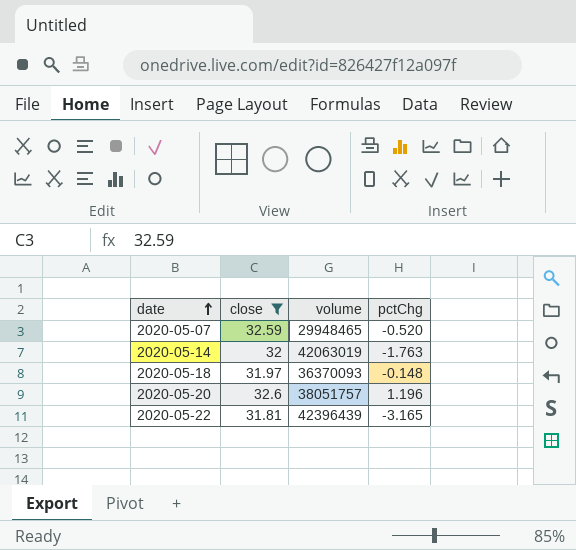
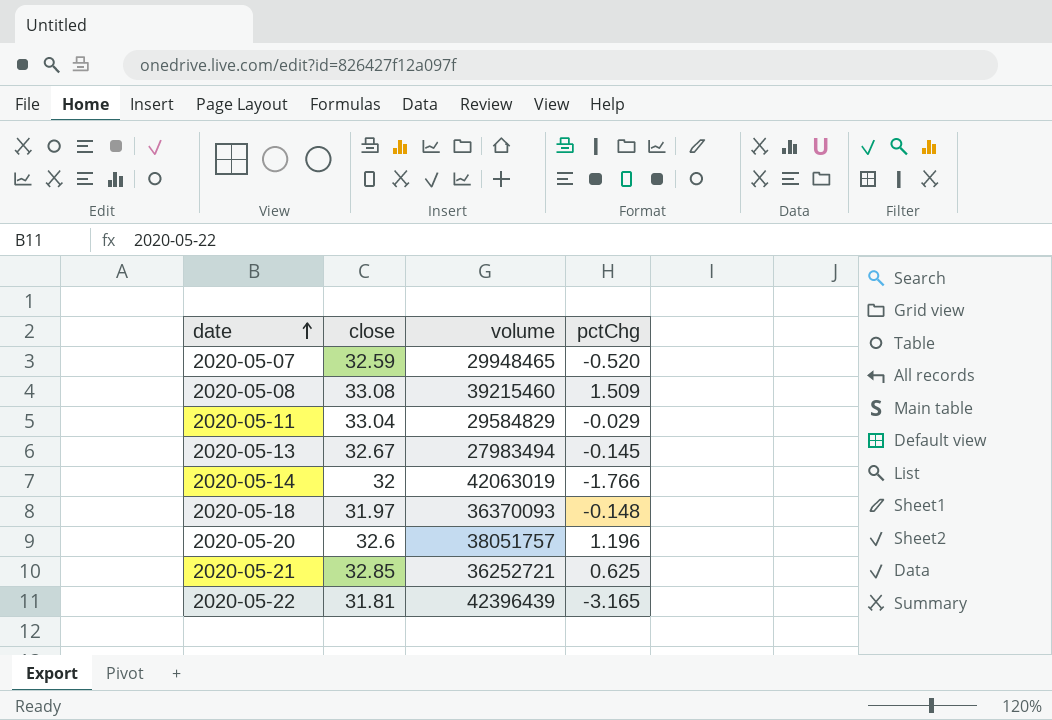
filter: close <= 32.6 -> none
2020-05-14 | pctChg: -1.763 -> -1.766

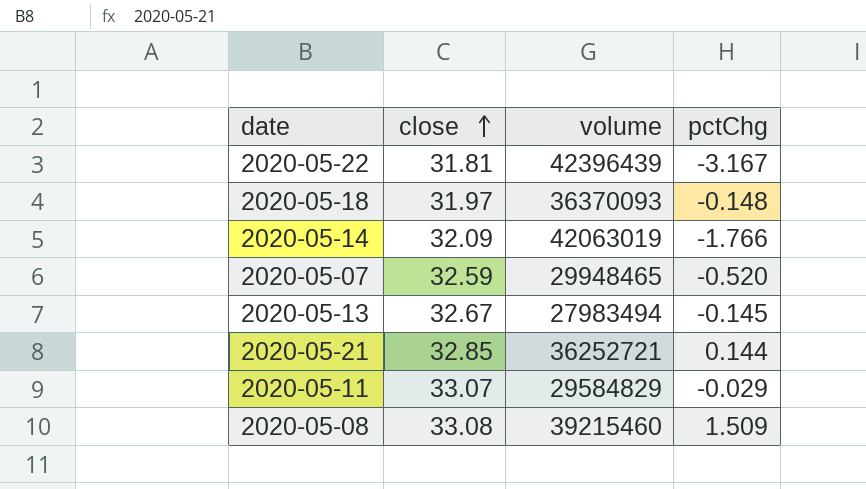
row order: date ascending -> close ascending
row 2020-05-20: 32.6 | 38051757 | 1.196 -> none
2020-05-22 | pctChg: -3.165 -> -3.167
2020-05-14 | close: 32 -> 32.09
2020-05-21 | pctChg: 0.625 -> 0.144
2020-05-11 | close: 33.04 -> 33.07

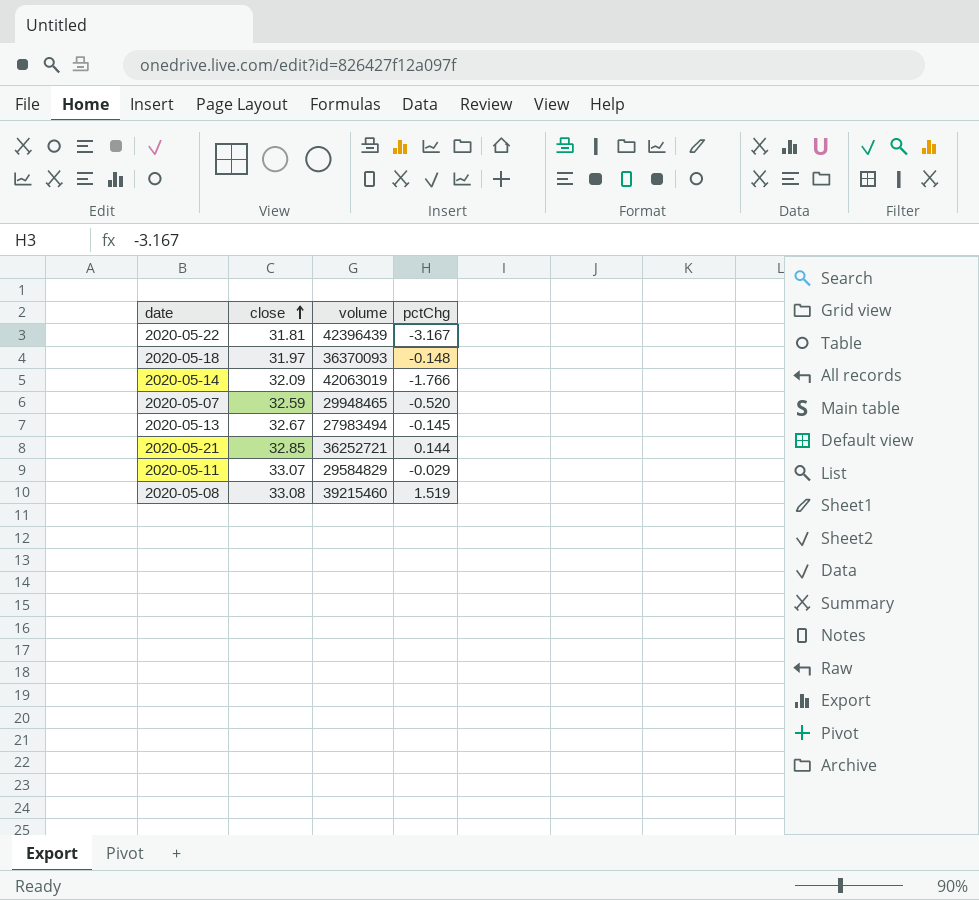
2020-05-08 | pctChg: 1.509 -> 1.519

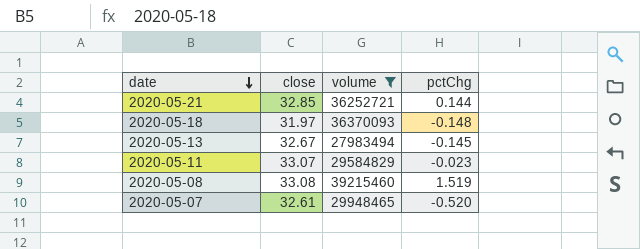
filter: none -> volume <= 39215460
row order: close ascending -> date descending
2020-05-11 | pctChg: -0.029 -> -0.023
2020-05-07 | close: 32.59 -> 32.61

